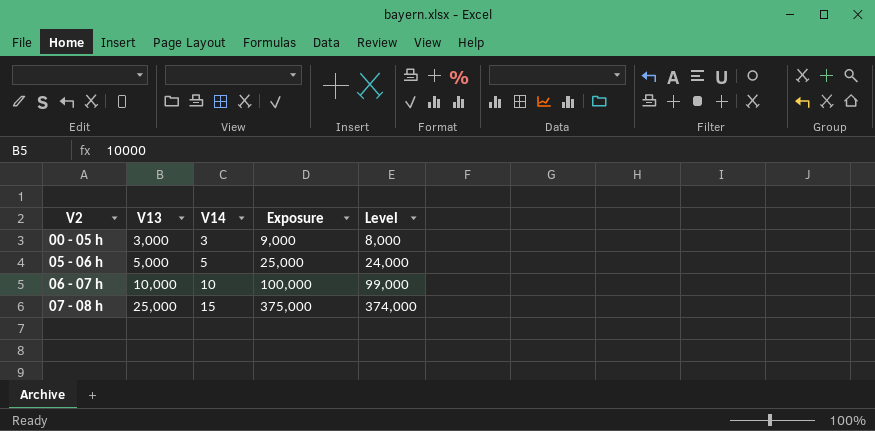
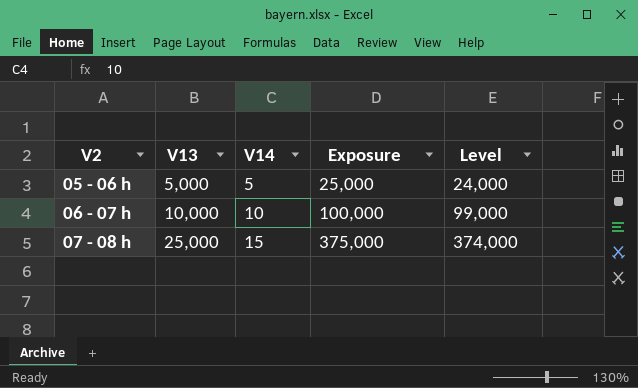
row 00 - 05 h: 3,000 | 3 | 9,000 | 8,000 -> none

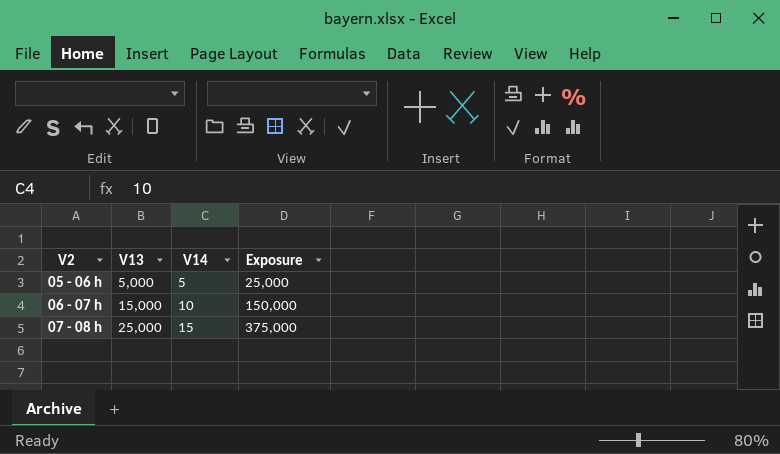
column Level | formula: [Exposure] - 1000 -> none
06 - 07 h | V13: 10,000 -> 15,000
06 - 07 h | Exposure: 100,000 -> 150,000

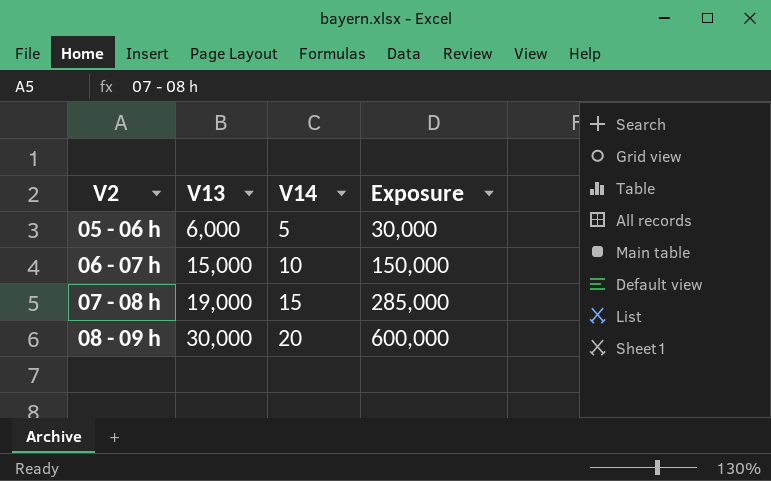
05 - 06 h | V13: 5,000 -> 6,000
05 - 06 h | Exposure: 25,000 -> 30,000
07 - 08 h | V13: 25,000 -> 19,000
07 - 08 h | Exposure: 375,000 -> 285,000
row 08 - 09 h: none -> 30,000 | 20 | 600,000

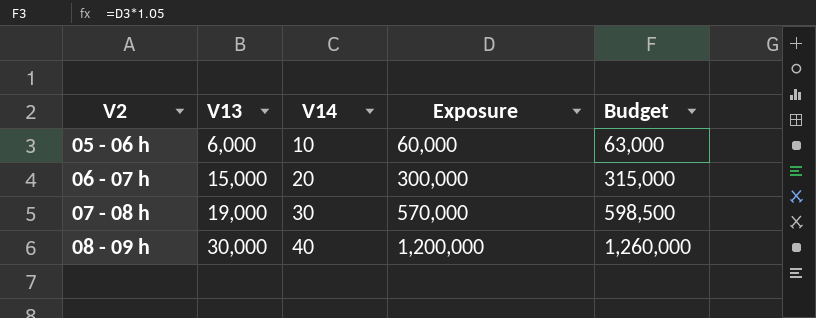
column Budget | formula: none -> [Exposure] * 1.05
05 - 06 h | V14: 5 -> 10
05 - 06 h | Exposure: 30,000 -> 60,000
06 - 07 h | V14: 10 -> 20
06 - 07 h | Exposure: 150,000 -> 300,000
07 - 08 h | V14: 15 -> 30
07 - 08 h | Exposure: 285,000 -> 570,000
08 - 09 h | V14: 20 -> 40
08 - 09 h | Exposure: 600,000 -> 1,200,000

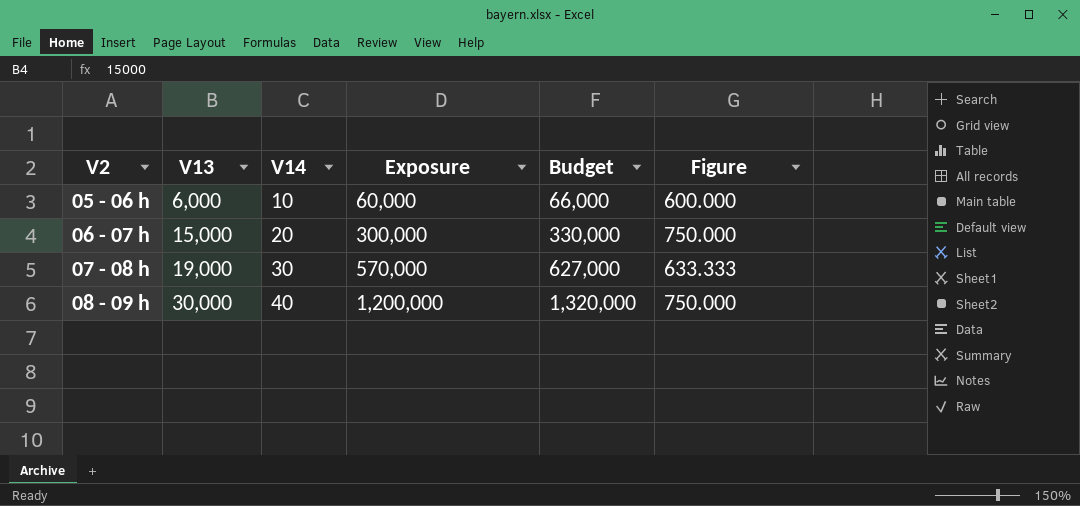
column Budget | formula: [Exposure] * 1.05 -> [Exposure] * 1.1
column Figure | formula: none -> [V13] / [V14]

